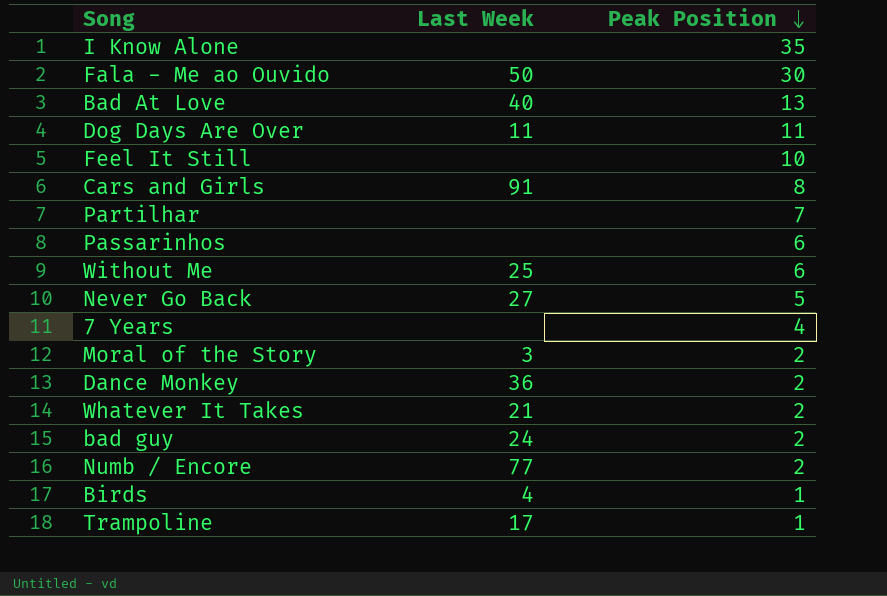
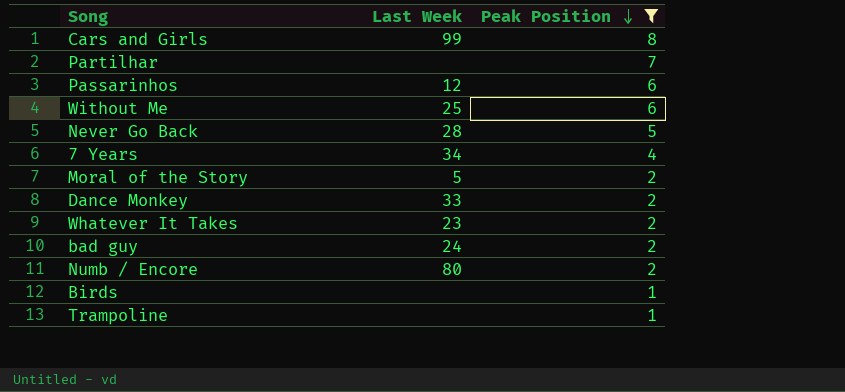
filter: none -> Peak Position <= 8
Cars and Girls | Last Week: 91 -> 99
Passarinhos | Last Week: none -> 12
Never Go Back | Last Week: 27 -> 28
7 Years | Last Week: none -> 34
Moral of the Story | Last Week: 3 -> 5
Dance Monkey | Last Week: 36 -> 33
Whatever It Takes | Last Week: 21 -> 23
Numb / Encore | Last Week: 77 -> 80
Birds | Last Week: 4 -> none
Trampoline | Last Week: 17 -> none

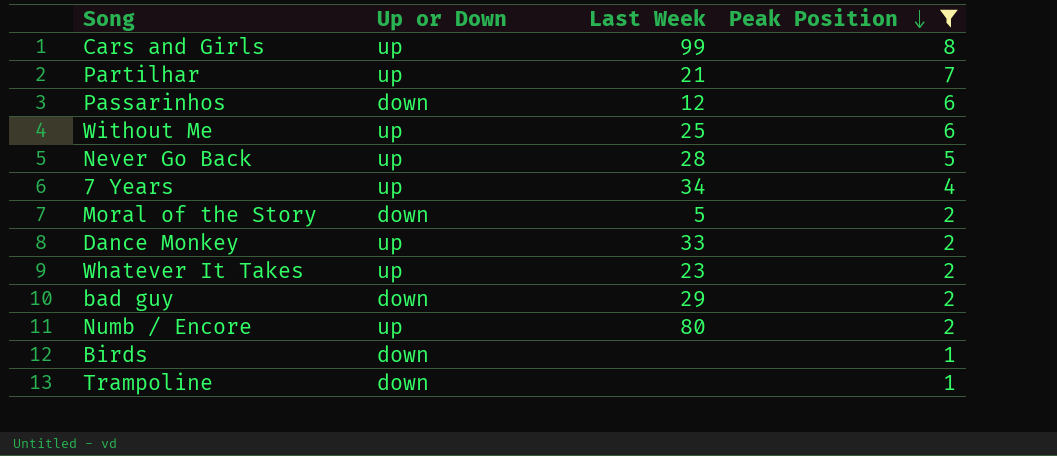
column Up or Down | position: none -> 2
Partilhar | Last Week: none -> 21
bad guy | Last Week: 24 -> 29

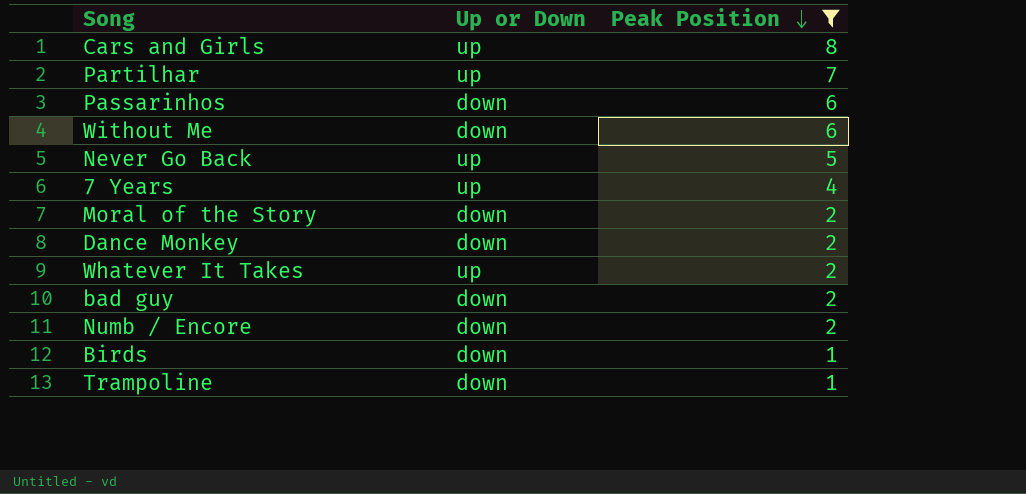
column Last Week | position: 3 -> none
Without Me | Up or Down: up -> down
Dance Monkey | Up or Down: up -> down
Numb / Encore | Up or Down: up -> down

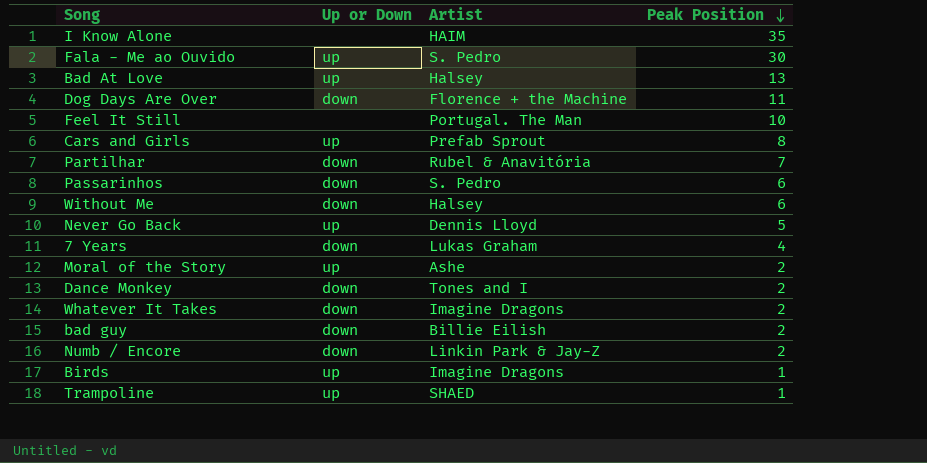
filter: Peak Position <= 8 -> none
column Artist | position: none -> 3
Partilhar | Up or Down: up -> down
7 Years | Up or Down: up -> down
Moral of the Story | Up or Down: down -> up
Whatever It Takes | Up or Down: up -> down
Birds | Up or Down: down -> up
Trampoline | Up or Down: down -> up

